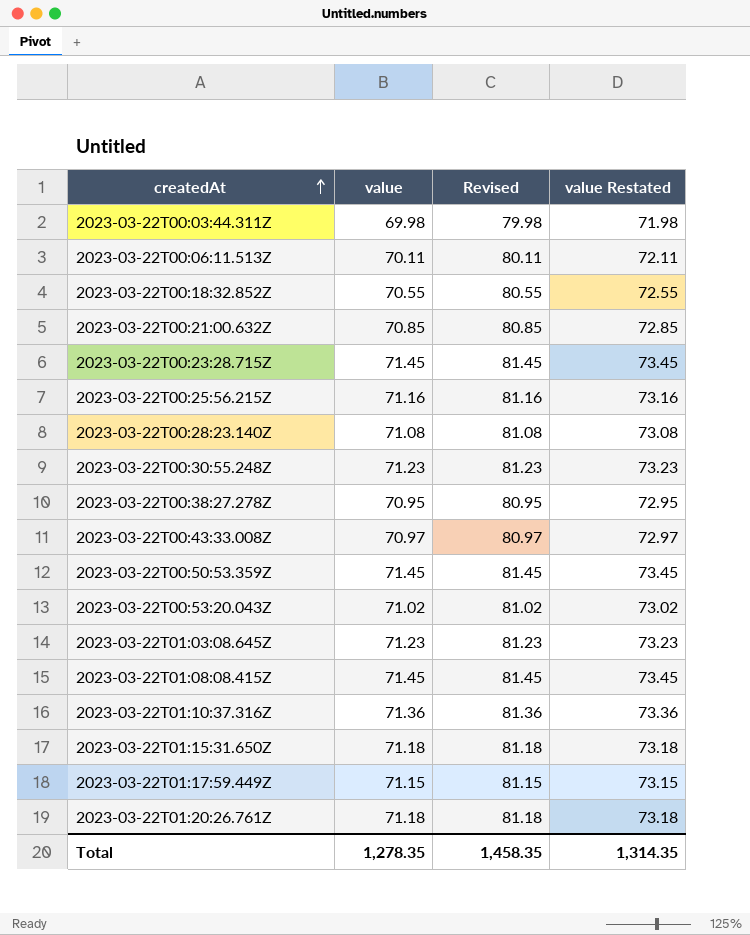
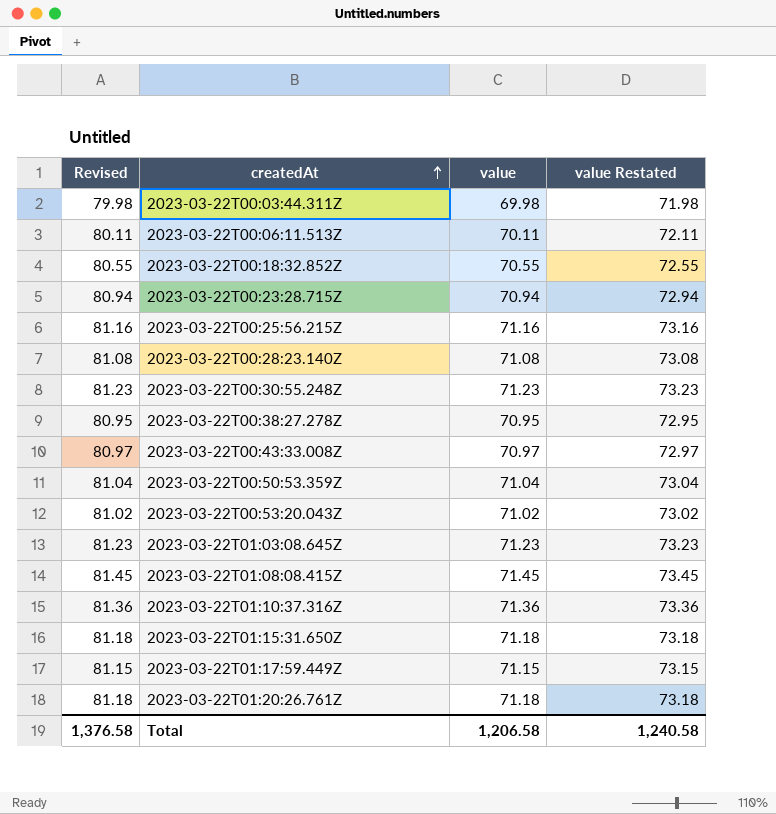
column Revised | position: 3 -> 1
row 2023-03-22T00:21:00.632Z: 70.85 | 80.85 | 72.85 -> none
2023-03-22T00:23:28.715Z | Revised: 81.45 -> 80.94
2023-03-22T00:23:28.715Z | value: 71.45 -> 70.94
2023-03-22T00:23:28.715Z | value Restated: 73.45 -> 72.94
2023-03-22T00:50:53.359Z | Revised: 81.45 -> 81.04
2023-03-22T00:50:53.359Z | value: 71.45 -> 71.04
2023-03-22T00:50:53.359Z | value Restated: 73.45 -> 73.04
Total | Revised: 1,458.35 -> 1,376.58
Total | value: 1,278.35 -> 1,206.58
Total | value Restated: 1,314.35 -> 1,240.58

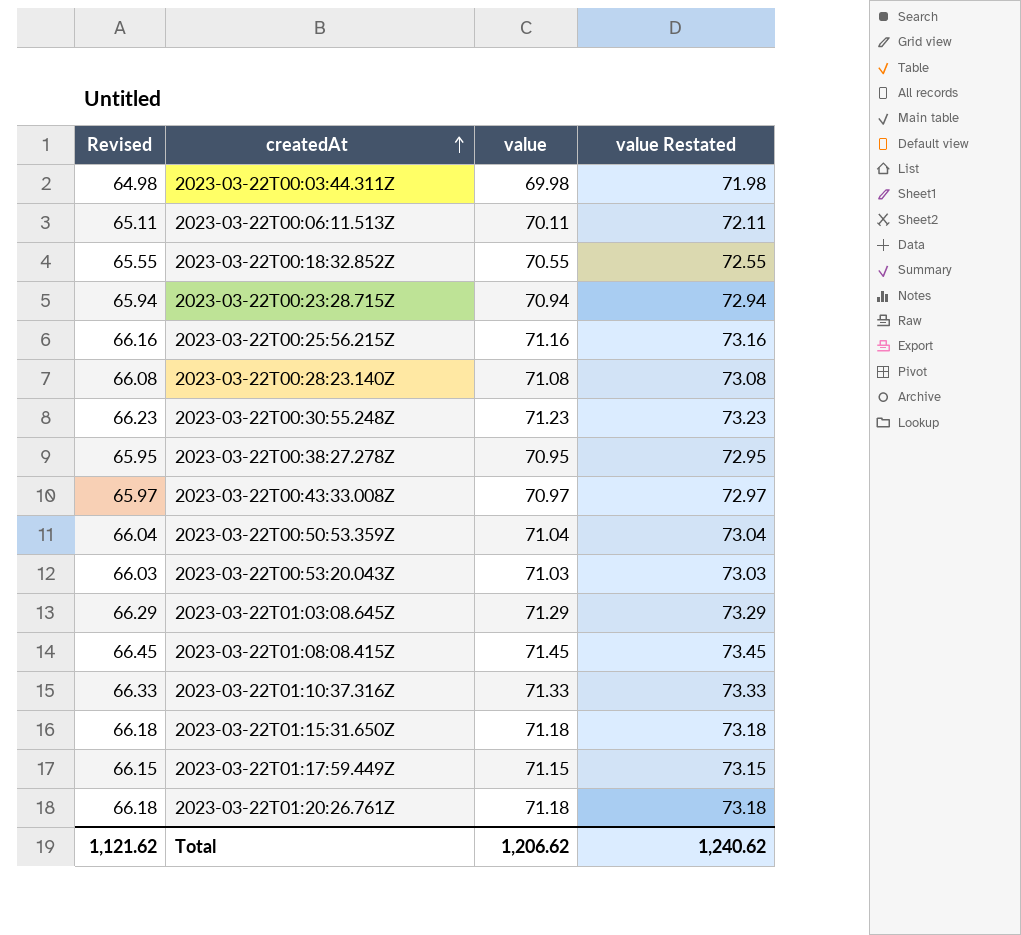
column Revised | formula: [value] + 10 -> [value] - 5
2023-03-22T00:53:20.043Z | value: 71.02 -> 71.03
2023-03-22T00:53:20.043Z | value Restated: 73.02 -> 73.03
2023-03-22T01:03:08.645Z | value: 71.23 -> 71.29
2023-03-22T01:03:08.645Z | value Restated: 73.23 -> 73.29
2023-03-22T01:10:37.316Z | value: 71.36 -> 71.33
2023-03-22T01:10:37.316Z | value Restated: 73.36 -> 73.33
Total | Revised: 1,376.58 -> 1,121.62
Total | value: 1,206.58 -> 1,206.62
Total | value Restated: 1,240.58 -> 1,240.62

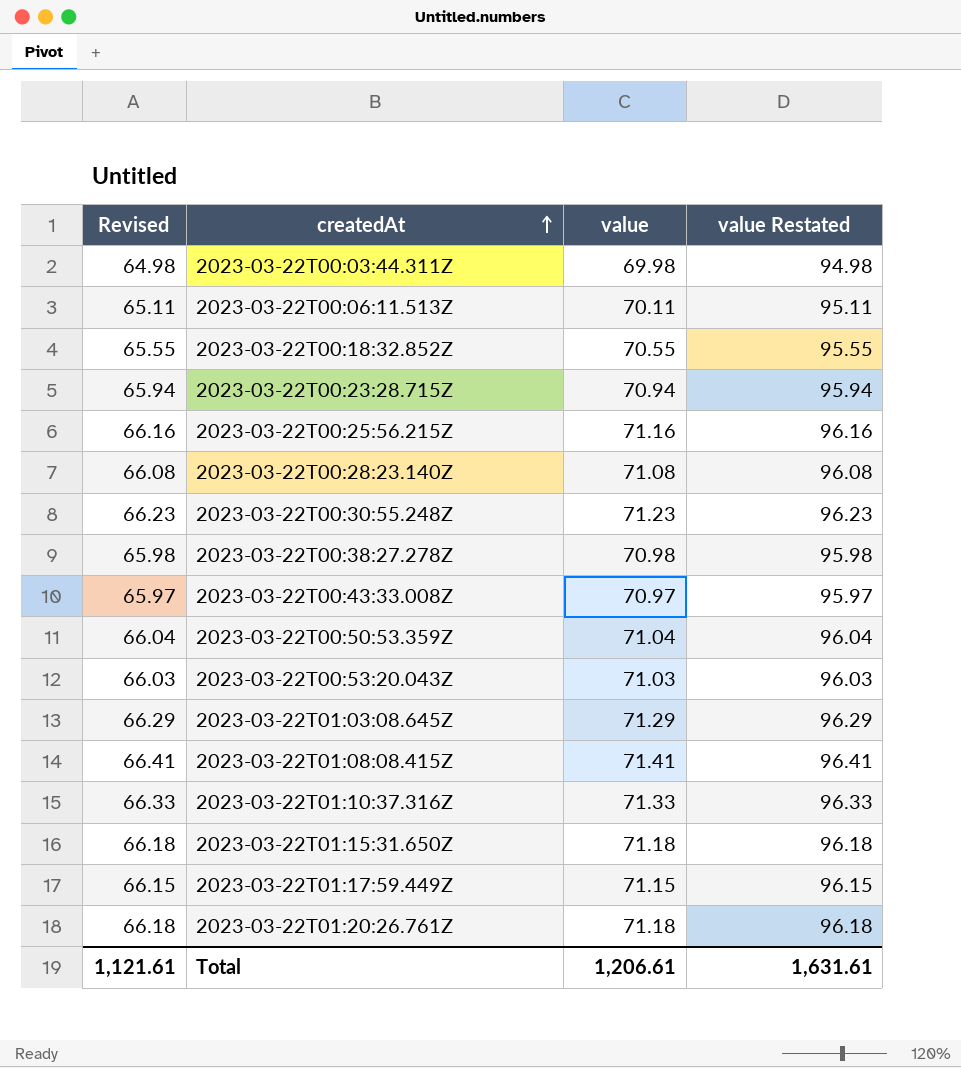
column value Restated | formula: [value] + 2 -> [value] + 25
2023-03-22T00:38:27.278Z | Revised: 65.95 -> 65.98
2023-03-22T00:38:27.278Z | value: 70.95 -> 70.98
2023-03-22T01:08:08.415Z | Revised: 66.45 -> 66.41
2023-03-22T01:08:08.415Z | value: 71.45 -> 71.41
Total | Revised: 1,121.62 -> 1,121.61
Total | value: 1,206.62 -> 1,206.61
Total | value Restated: 1,240.62 -> 1,631.61

